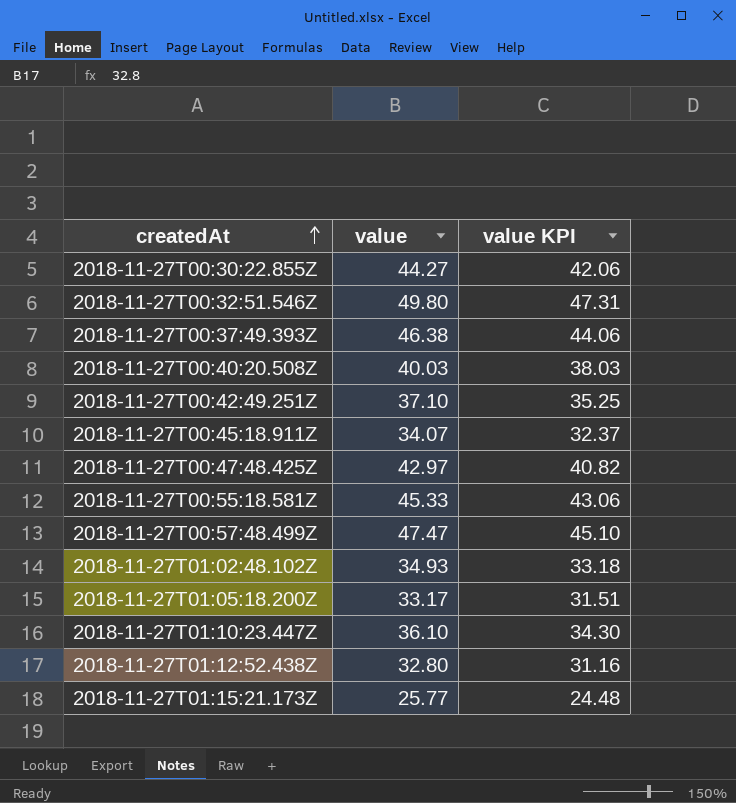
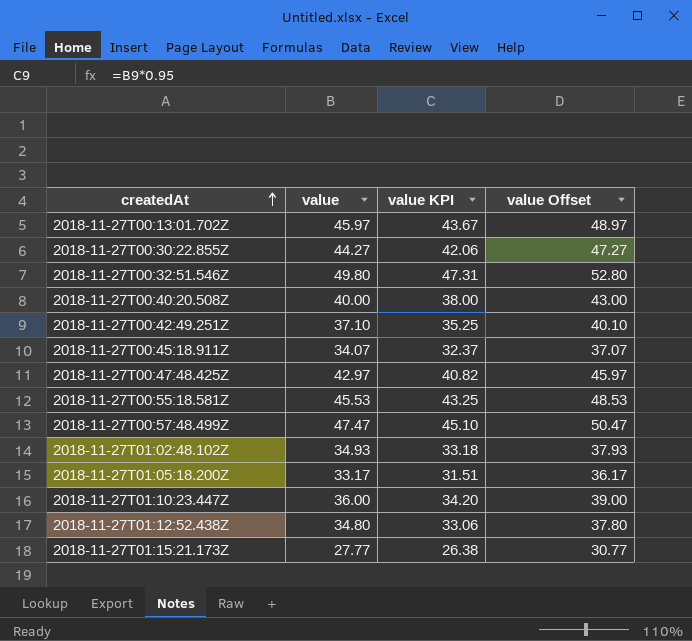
column value Offset | formula: none -> [value] + 3
row 2018-11-27T00:37:49.393Z: 46.38 | 44.06 -> none
row 2018-11-27T00:13:01.702Z: none -> 45.97 | 43.67 | 48.97
2018-11-27T00:40:20.508Z | value: 40.03 -> 40.00
2018-11-27T00:40:20.508Z | value KPI: 38.03 -> 38.00
2018-11-27T00:55:18.581Z | value: 45.33 -> 45.53
2018-11-27T00:55:18.581Z | value KPI: 43.06 -> 43.25
2018-11-27T01:10:23.447Z | value: 36.10 -> 36.00
2018-11-27T01:10:23.447Z | value KPI: 34.30 -> 34.20
2018-11-27T01:12:52.438Z | value: 32.80 -> 34.80
2018-11-27T01:12:52.438Z | value KPI: 31.16 -> 33.06
2018-11-27T01:15:21.173Z | value: 25.77 -> 27.77
2018-11-27T01:15:21.173Z | value KPI: 24.48 -> 26.38

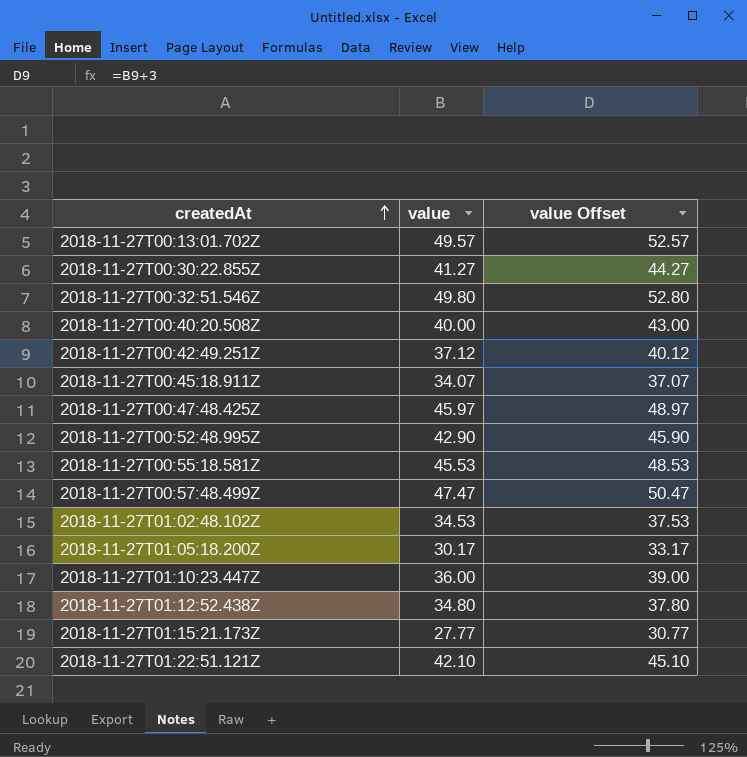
column value KPI | formula: [value] * 0.95 -> none
2018-11-27T00:13:01.702Z | value: 45.97 -> 49.57
2018-11-27T00:13:01.702Z | value Offset: 48.97 -> 52.57
2018-11-27T00:30:22.855Z | value: 44.27 -> 41.27
2018-11-27T00:30:22.855Z | value Offset: 47.27 -> 44.27
2018-11-27T00:42:49.251Z | value: 37.10 -> 37.12
2018-11-27T00:42:49.251Z | value Offset: 40.10 -> 40.12
2018-11-27T00:47:48.425Z | value: 42.97 -> 45.97
2018-11-27T00:47:48.425Z | value Offset: 45.97 -> 48.97
row 2018-11-27T00:52:48.995Z: none -> 42.90 | 45.90
2018-11-27T01:02:48.102Z | value: 34.93 -> 34.53
2018-11-27T01:02:48.102Z | value Offset: 37.93 -> 37.53
2018-11-27T01:05:18.200Z | value: 33.17 -> 30.17
2018-11-27T01:05:18.200Z | value Offset: 36.17 -> 33.17
row 2018-11-27T01:22:51.121Z: none -> 42.10 | 45.10

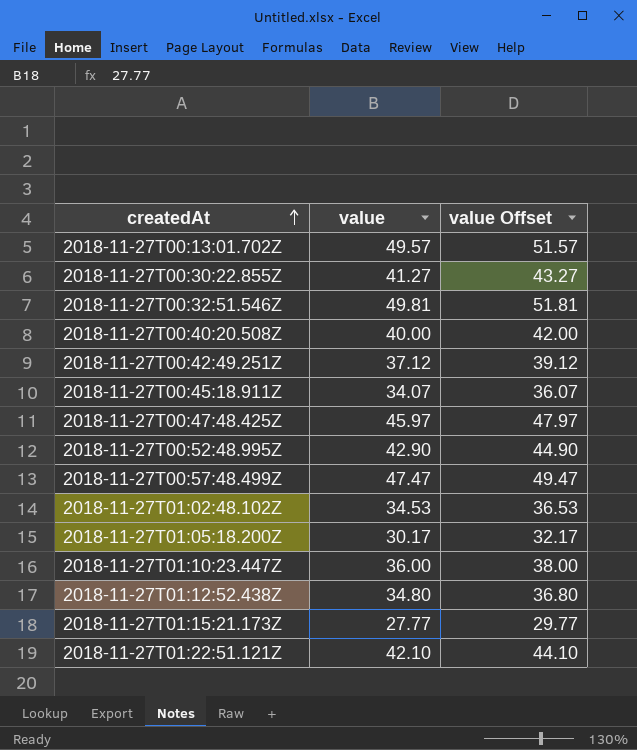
column value Offset | formula: [value] + 3 -> [value] + 2
row 2018-11-27T00:55:18.581Z: 45.53 | 48.53 -> none
2018-11-27T00:32:51.546Z | value: 49.80 -> 49.81

